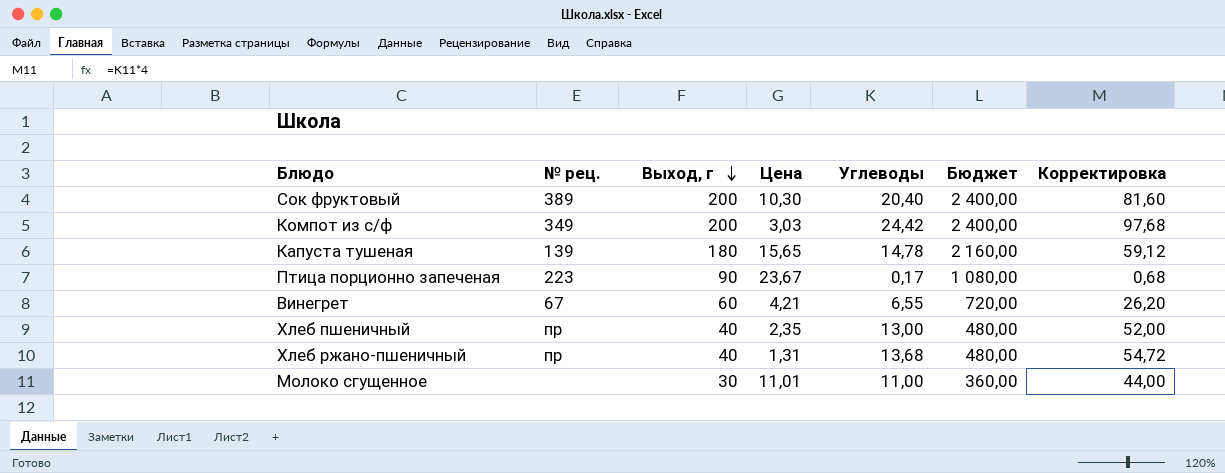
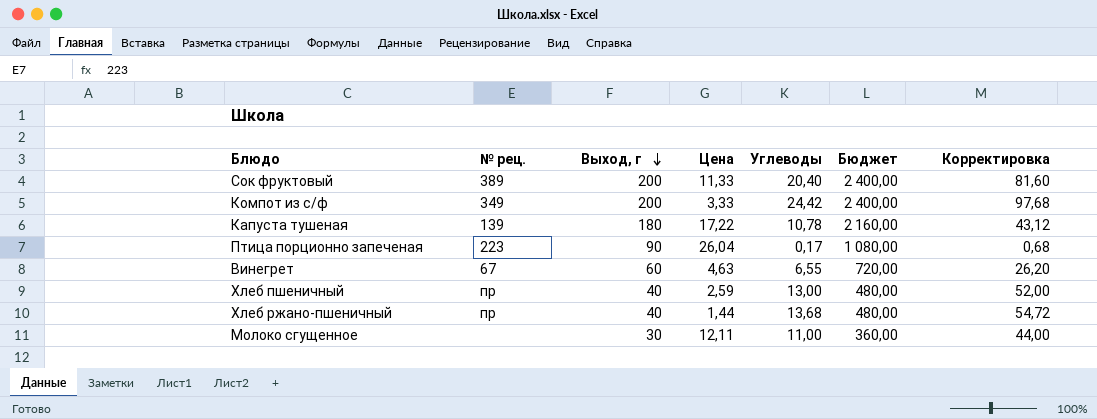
Сок фруктовый | Цена: 10,30 -> 11,33
Компот из с/ф | Цена: 3,03 -> 3,33
Капуста тушеная | Цена: 15,65 -> 17,22
Капуста тушеная | Углеводы: 14,78 -> 10,78
Капуста тушеная | Корректировка: 59,12 -> 43,12
Птица порционно запеченая | Цена: 23,67 -> 26,04
Винегрет | Цена: 4,21 -> 4,63
Хлеб пшеничный | Цена: 2,35 -> 2,59
Хлеб ржано-пшеничный | Цена: 1,31 -> 1,44
Молоко сгущенное | Цена: 11,01 -> 12,11

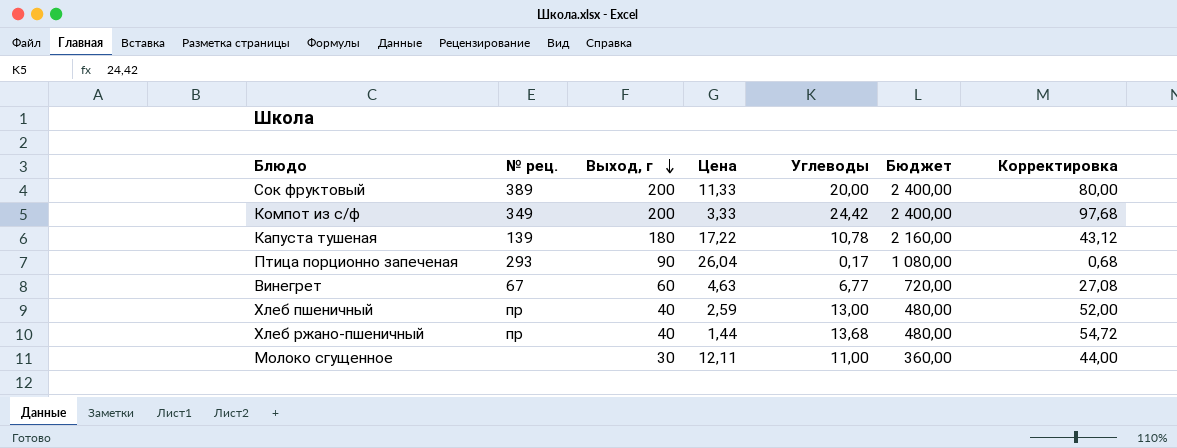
Сок фруктовый | Углеводы: 20,40 -> 20,00
Сок фруктовый | Корректировка: 81,60 -> 80,00
Птица порционно запеченая | № рец.: 223 -> 293
Винегрет | Углеводы: 6,55 -> 6,77
Винегрет | Корректировка: 26,20 -> 27,08

